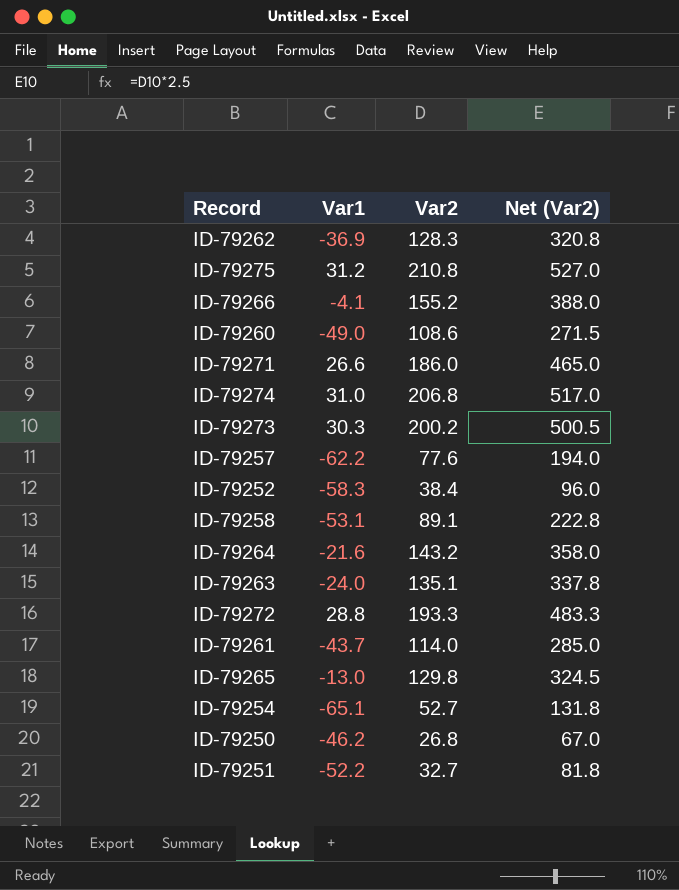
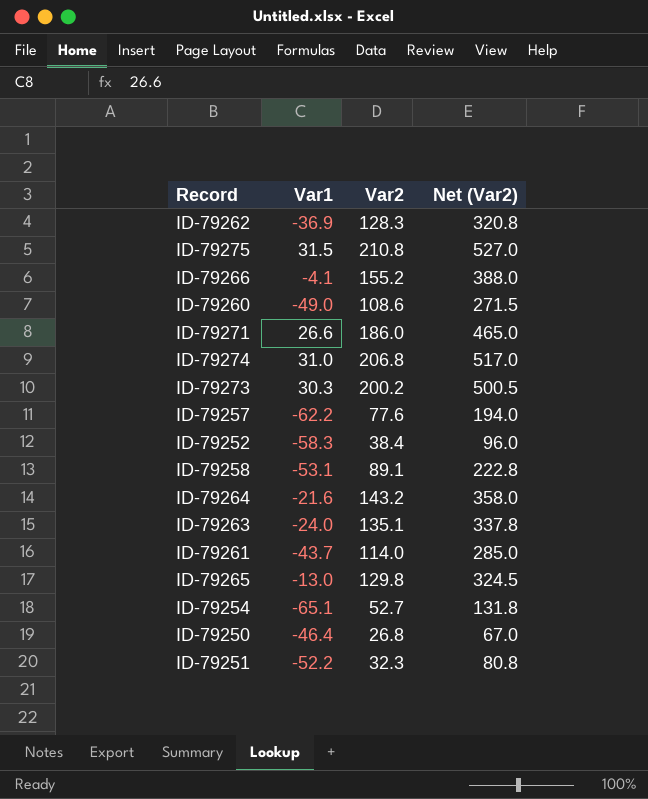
row ID-79272: 28.8 | 193.3 | 483.3 -> none
ID-79275 | Var1: 31.2 -> 31.5
ID-79250 | Var1: -46.2 -> -46.4
ID-79251 | Var2: 32.7 -> 32.3
ID-79251 | Net (Var2): 81.8 -> 80.8

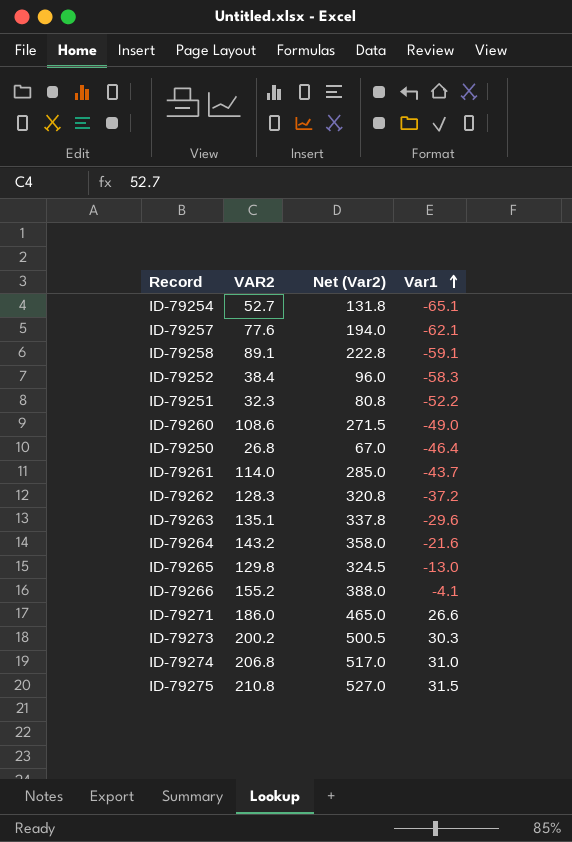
row order: none -> Var1 ascending
column name: Var2 -> VAR2
column Var1 | position: 2 -> 4
ID-79257 | Var1: -62.2 -> -62.1
ID-79258 | Var1: -53.1 -> -59.1
ID-79262 | Var1: -36.9 -> -37.2
ID-79263 | Var1: -24.0 -> -29.6

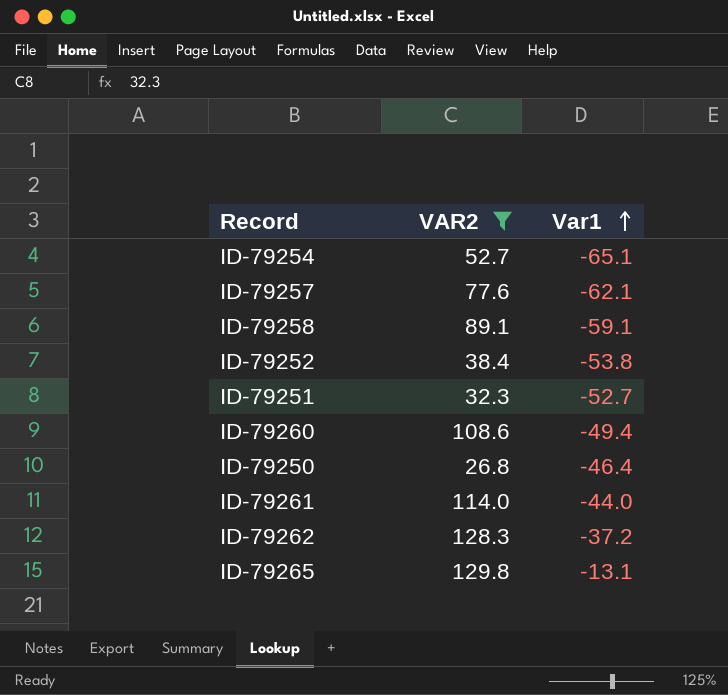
filter: none -> VAR2 <= 129.8
column Net (Var2) | formula: [VAR2] * 2.5 -> none
ID-79252 | Var1: -58.3 -> -53.8
ID-79251 | Var1: -52.2 -> -52.7
ID-79260 | Var1: -49.0 -> -49.4
ID-79261 | Var1: -43.7 -> -44.0
ID-79265 | Var1: -13.0 -> -13.1

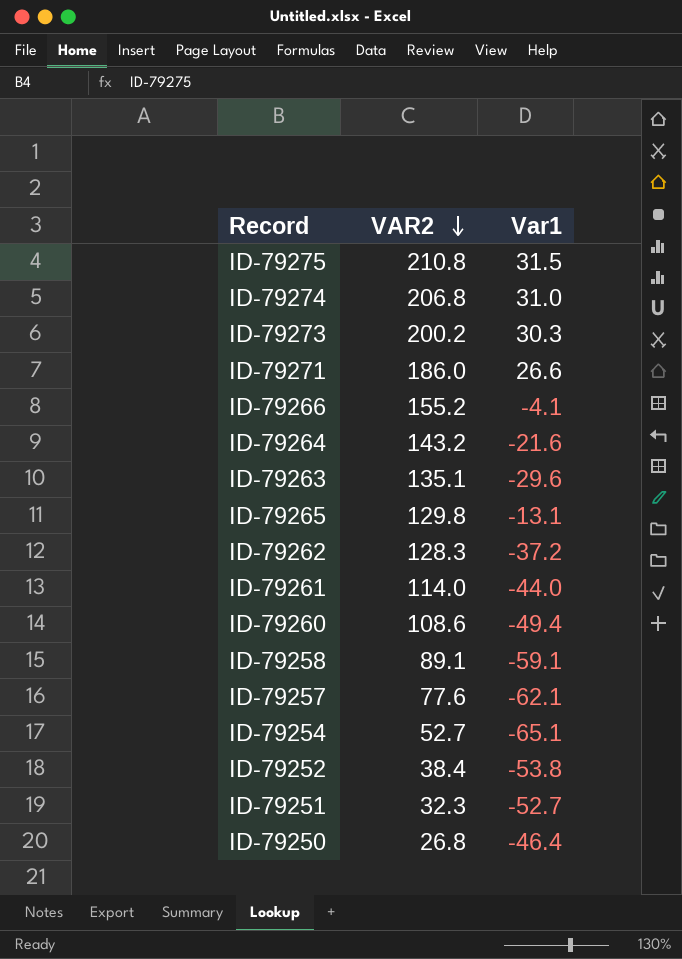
filter: VAR2 <= 129.8 -> none
row order: Var1 ascending -> VAR2 descending

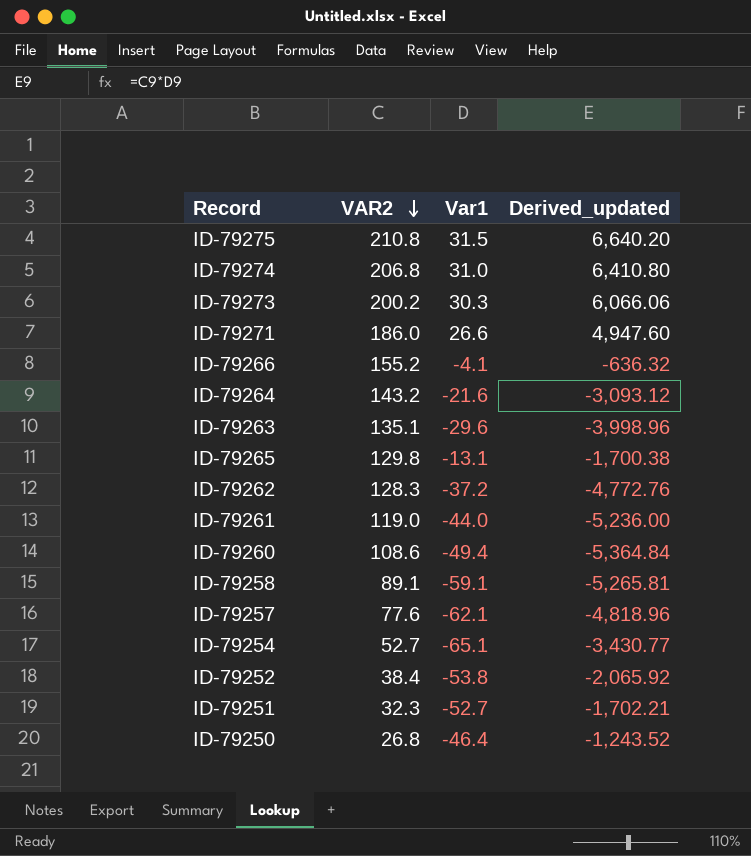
column Derived_updated | formula: none -> [VAR2] * [Var1]
ID-79261 | VAR2: 114.0 -> 119.0

